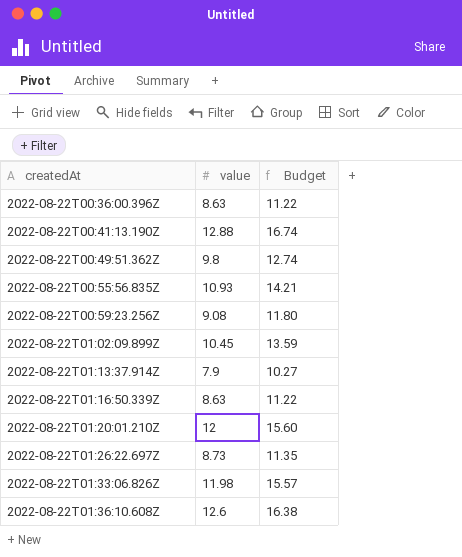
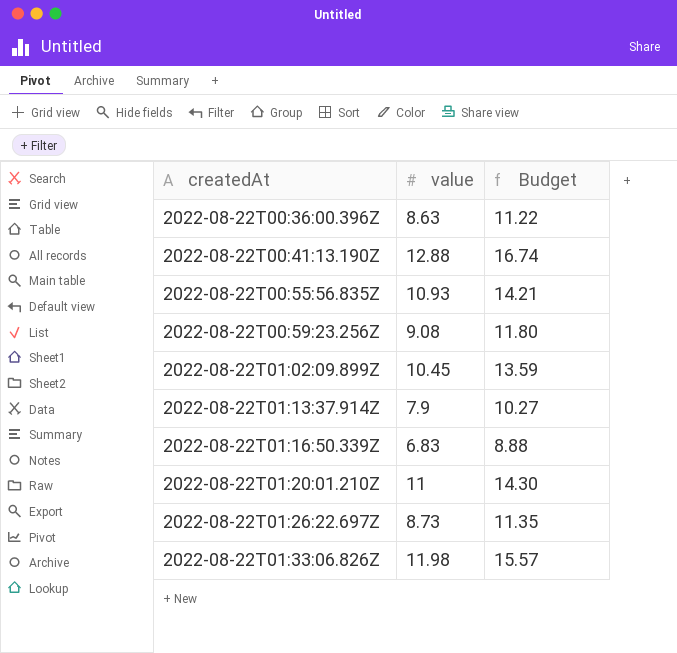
row 2022-08-22T00:49:51.362Z: 9.8 | 12.74 -> none
row 2022-08-22T01:36:10.608Z: 12.6 | 16.38 -> none
2022-08-22T01:16:50.339Z | value: 8.63 -> 6.83
2022-08-22T01:16:50.339Z | Budget: 11.22 -> 8.88
2022-08-22T01:20:01.210Z | value: 12 -> 11
2022-08-22T01:20:01.210Z | Budget: 15.60 -> 14.30

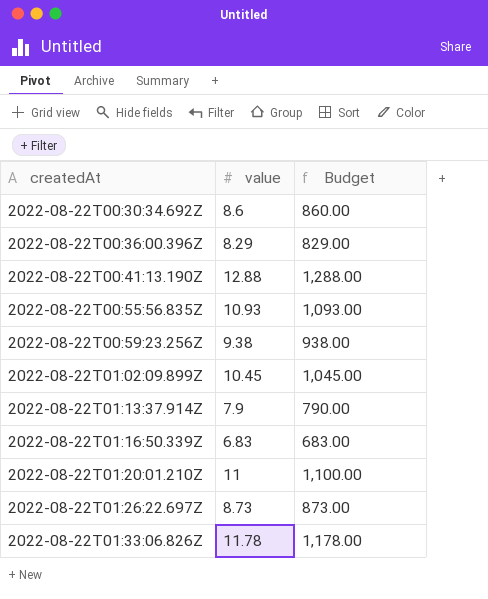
column Budget | formula: [value] * 1.3 -> [value] * 100
row 2022-08-22T00:30:34.692Z: none -> 8.6 | 860.00
2022-08-22T00:36:00.396Z | value: 8.63 -> 8.29
2022-08-22T00:59:23.256Z | value: 9.08 -> 9.38
2022-08-22T01:33:06.826Z | value: 11.98 -> 11.78

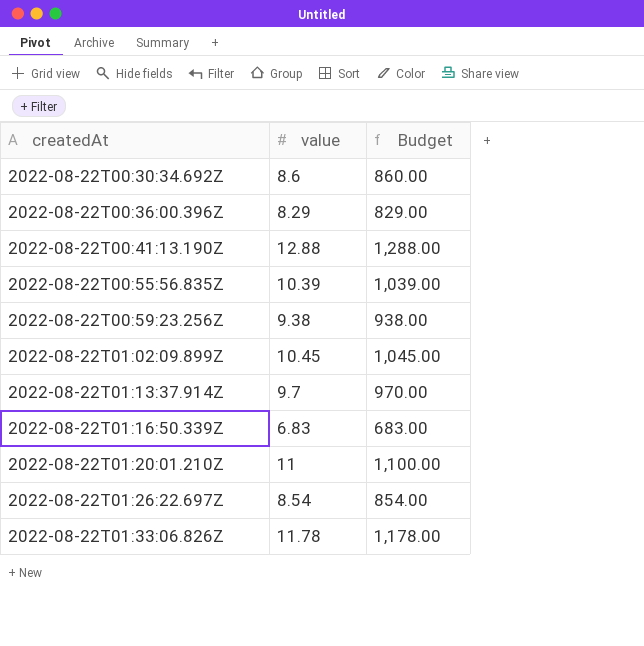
2022-08-22T00:55:56.835Z | value: 10.93 -> 10.39
2022-08-22T00:55:56.835Z | Budget: 1,093.00 -> 1,039.00
2022-08-22T01:13:37.914Z | value: 7.9 -> 9.7
2022-08-22T01:13:37.914Z | Budget: 790.00 -> 970.00
2022-08-22T01:26:22.697Z | value: 8.73 -> 8.54
2022-08-22T01:26:22.697Z | Budget: 873.00 -> 854.00

